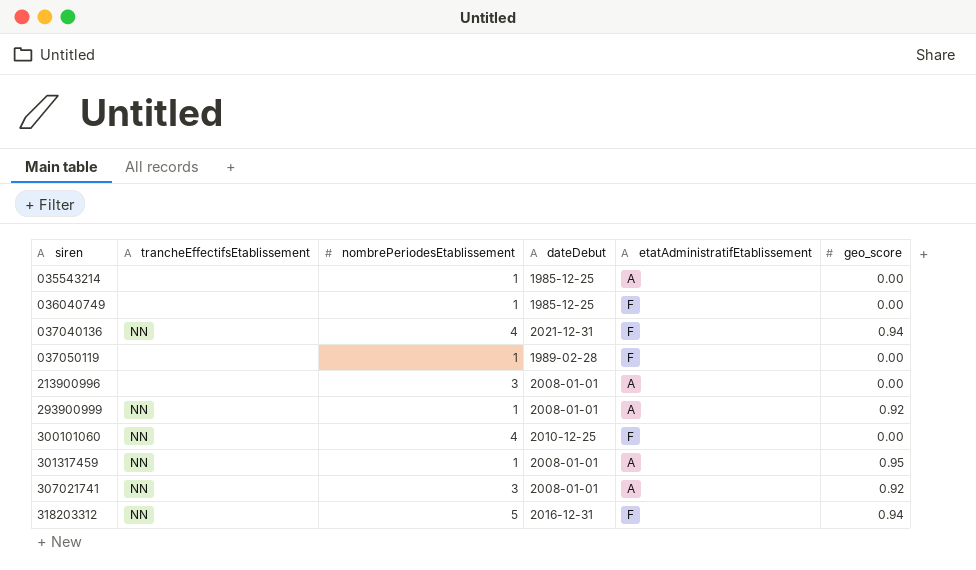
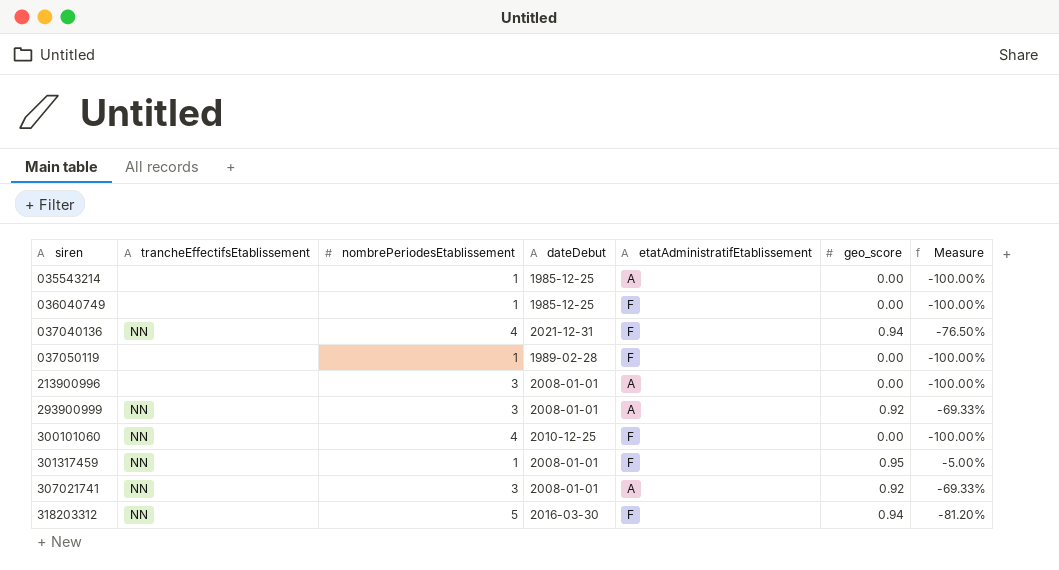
column Measure | formula: none -> ([geo_score] - [nombrePeriodesEtablissement]) / [nombrePeriodesEtablissement]
293900999 | nombrePeriodesEtablissement: 1 -> 3
301317459 | etatAdministratifEtablissement: A -> F
318203312 | dateDebut: 2016-12-31 -> 2016-03-30

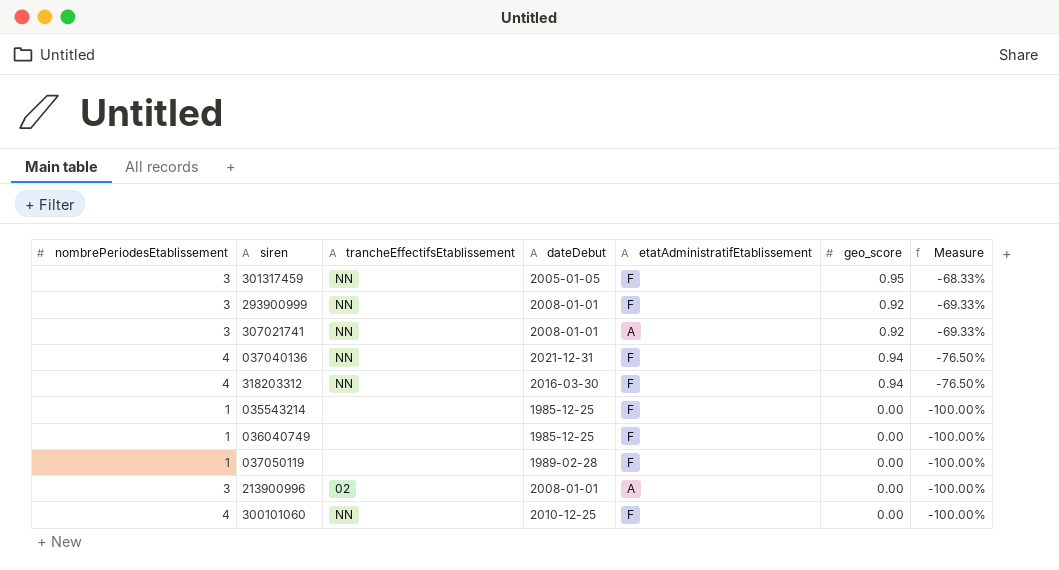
row order: siren ascending -> Measure descending
column nombrePeriodesEtablissement | position: 3 -> 1
301317459 | nombrePeriodesEtablissement: 1 -> 3
301317459 | dateDebut: 2008-01-01 -> 2005-01-05
301317459 | Measure: -5.00% -> -68.33%
293900999 | etatAdministratifEtablissement: A -> F
318203312 | nombrePeriodesEtablissement: 5 -> 4
318203312 | Measure: -81.20% -> -76.50%
035543214 | etatAdministratifEtablissement: A -> F
213900996 | trancheEffectifsEtablissement: none -> 02

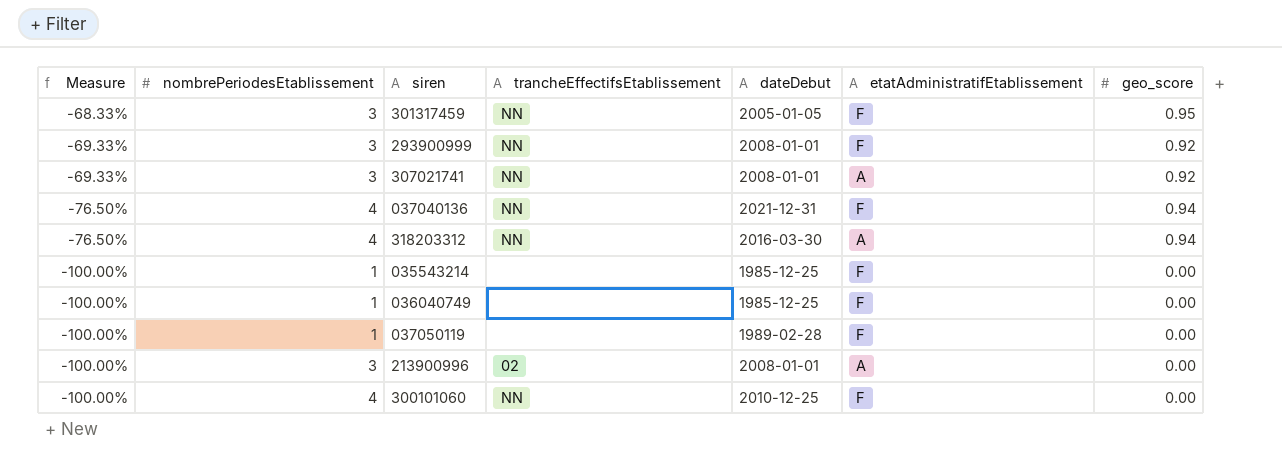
column Measure | position: 7 -> 1
318203312 | etatAdministratifEtablissement: F -> A

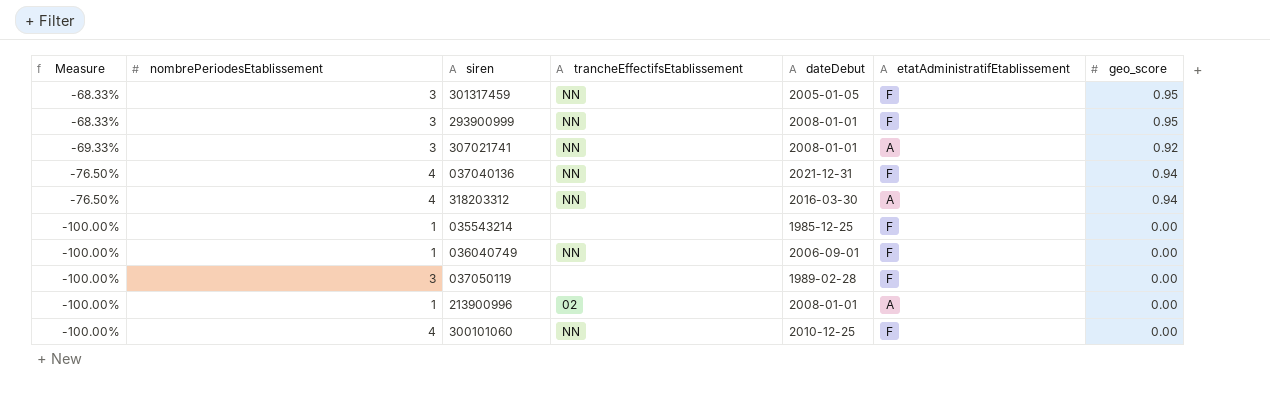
293900999 | Measure: -69.33% -> -68.33%
293900999 | geo_score: 0.92 -> 0.95
036040749 | trancheEffectifsEtablissement: none -> NN
036040749 | dateDebut: 1985-12-25 -> 2006-09-01
037050119 | nombrePeriodesEtablissement: 1 -> 3
213900996 | nombrePeriodesEtablissement: 3 -> 1

